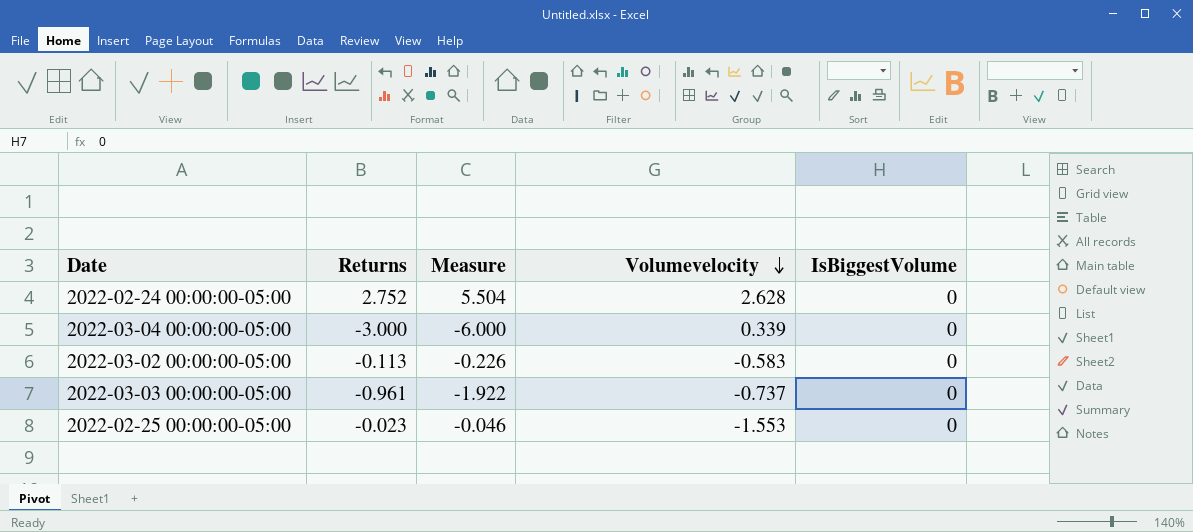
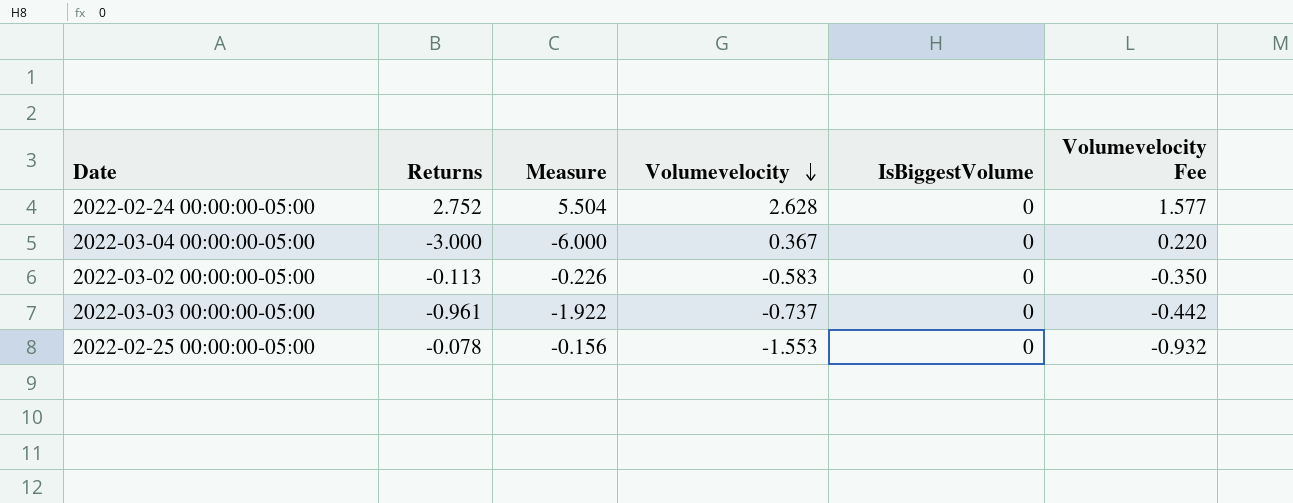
column Volumevelocity Fee | formula: none -> [Volumevelocity] * 0.6
2022-03-04 00:00:00-05:00 | Volumevelocity: 0.339 -> 0.367
2022-02-25 00:00:00-05:00 | Returns: -0.023 -> -0.078
2022-02-25 00:00:00-05:00 | Measure: -0.046 -> -0.156

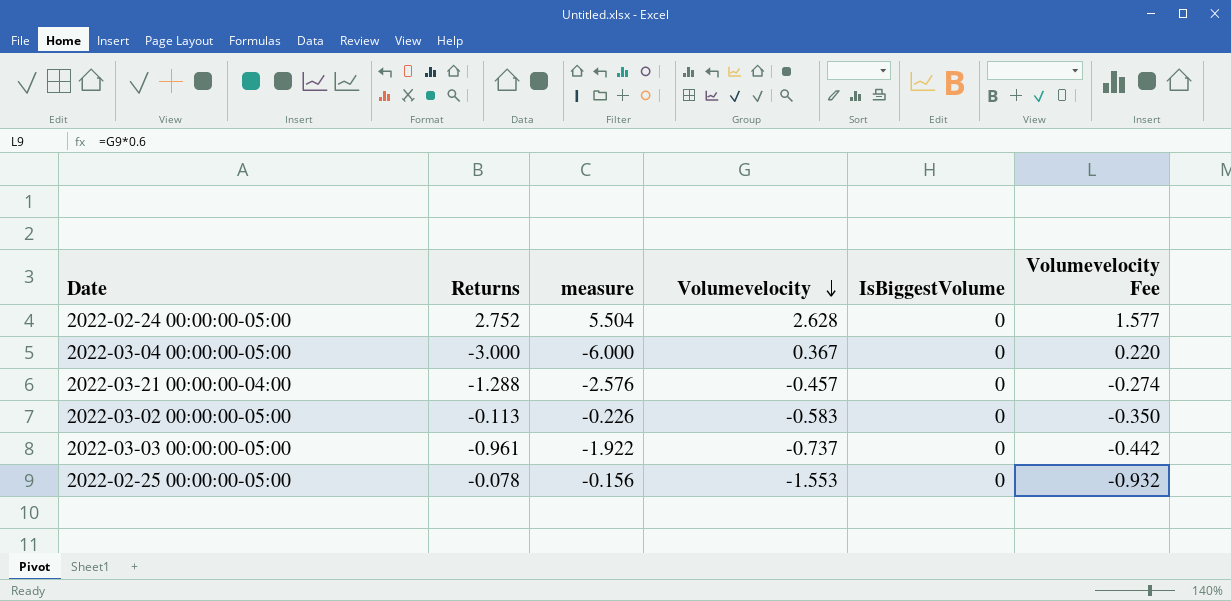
column name: Measure -> measure
row 2022-03-21 00:00:00-04:00: none -> -1.288 | -2.576 | -0.457 | 0 | -0.274

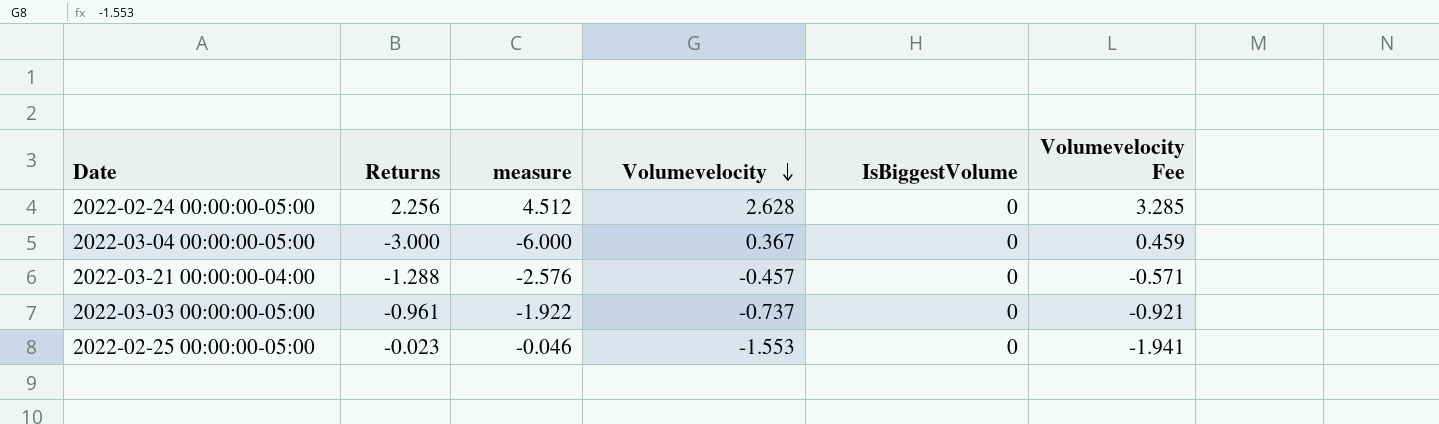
column Volumevelocity Fee | formula: [Volumevelocity] * 0.6 -> [Volumevelocity] * 1.25
row 2022-03-02 00:00:00-05:00: -0.113 | -0.226 | -0.583 | 0 | -0.350 -> none
2022-02-24 00:00:00-05:00 | Returns: 2.752 -> 2.256
2022-02-24 00:00:00-05:00 | measure: 5.504 -> 4.512
2022-02-25 00:00:00-05:00 | Returns: -0.078 -> -0.023
2022-02-25 00:00:00-05:00 | measure: -0.156 -> -0.046

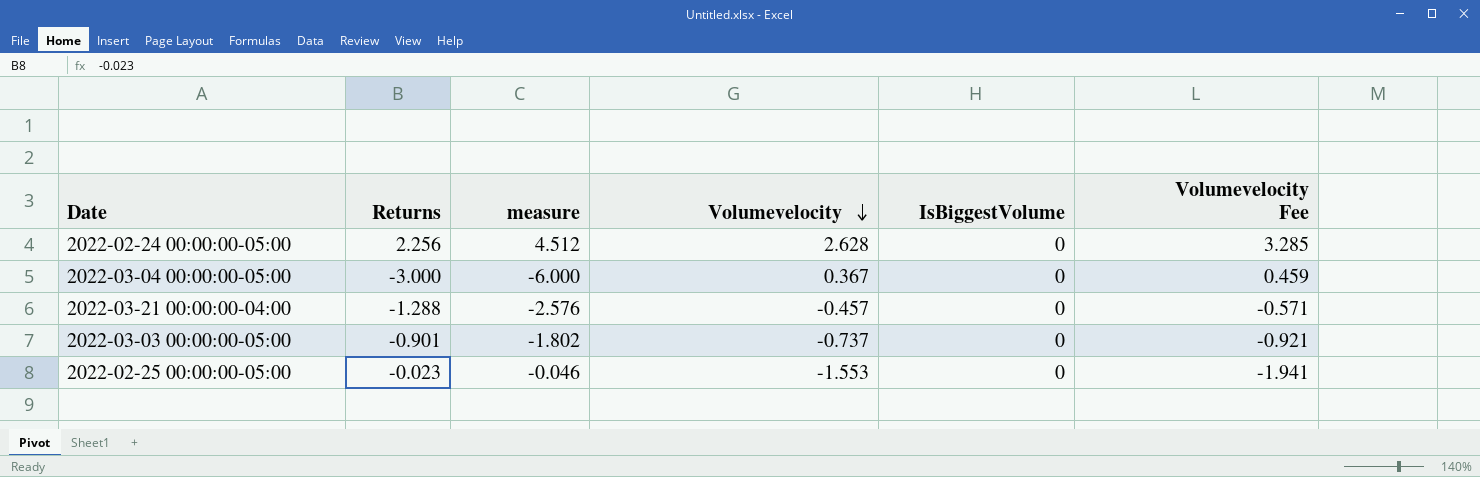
2022-03-03 00:00:00-05:00 | Returns: -0.961 -> -0.901
2022-03-03 00:00:00-05:00 | measure: -1.922 -> -1.802

